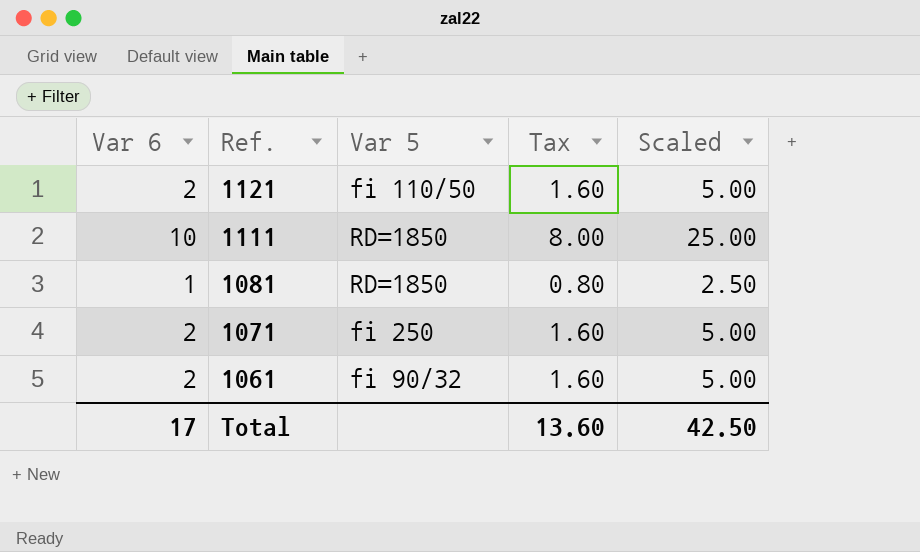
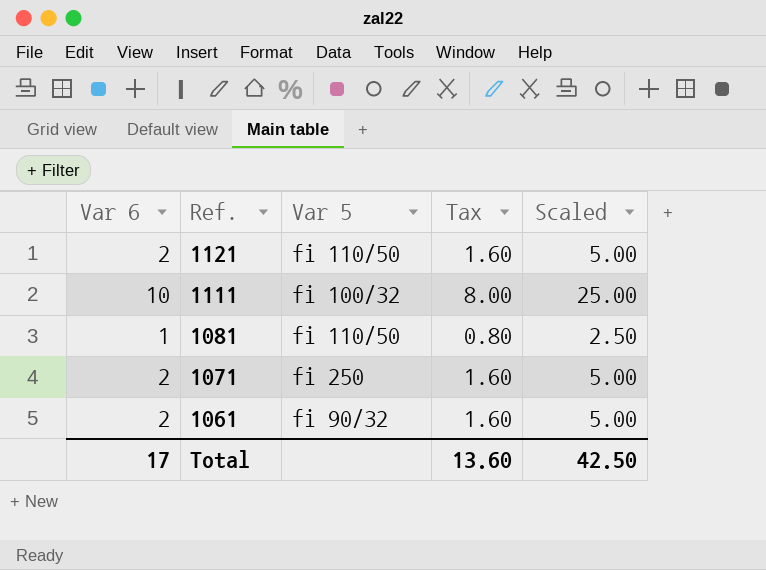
1111 | Var 5: RD=1850 -> fi 100/32
1081 | Var 5: RD=1850 -> fi 110/50

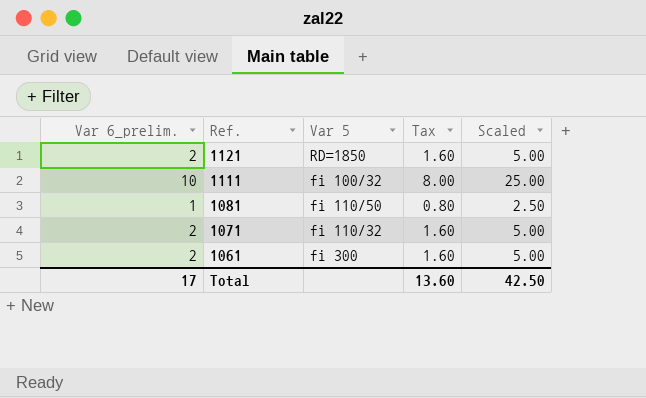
column name: Var 6 -> Var 6_prelim.
1121 | Var 5: fi 110/50 -> RD=1850
1071 | Var 5: fi 250 -> fi 110/32
1061 | Var 5: fi 90/32 -> fi 300

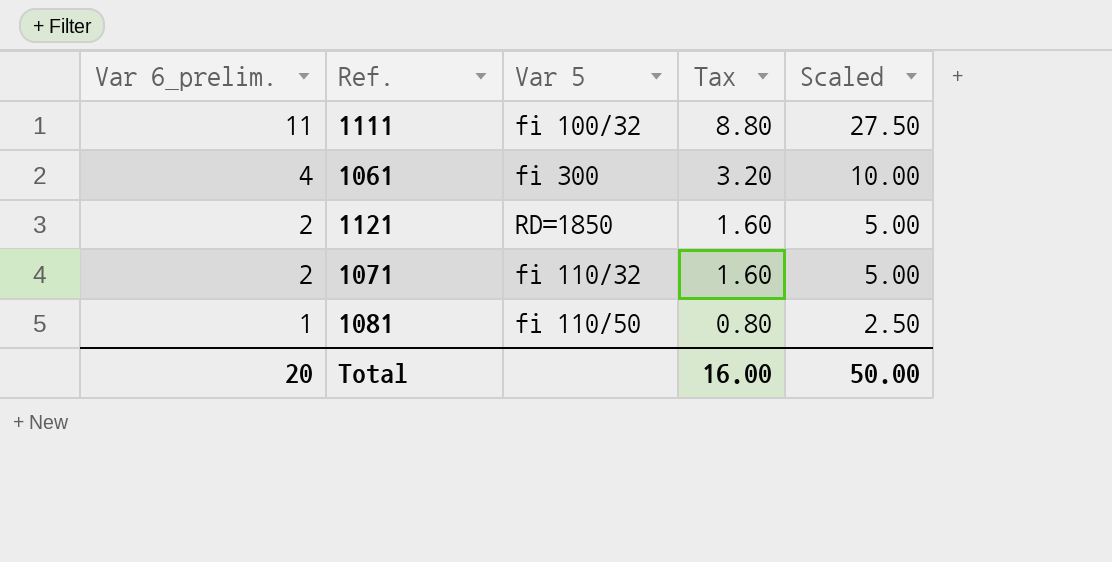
row order: Ref. descending -> Var 6_prelim. descending
1111 | Var 6_prelim.: 10 -> 11
1111 | Tax: 8.00 -> 8.80
1111 | Scaled: 25.00 -> 27.50
1061 | Var 6_prelim.: 2 -> 4
1061 | Tax: 1.60 -> 3.20
1061 | Scaled: 5.00 -> 10.00
Total | Var 6_prelim.: 17 -> 20
Total | Tax: 13.60 -> 16.00
Total | Scaled: 42.50 -> 50.00

